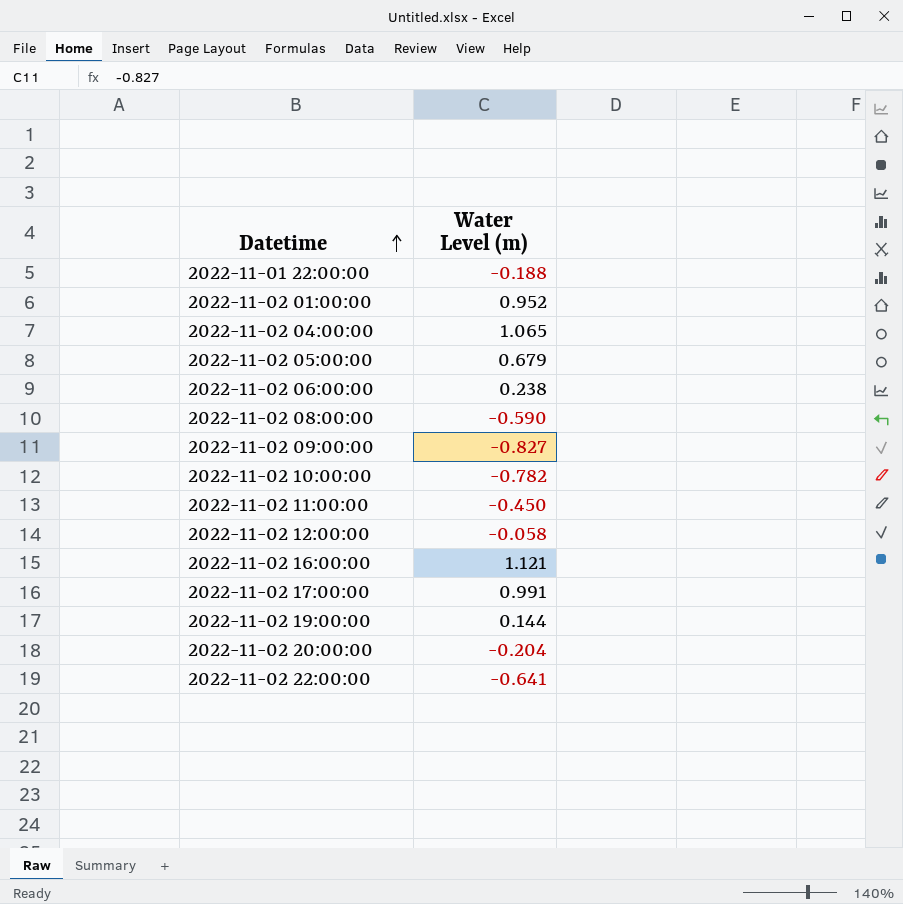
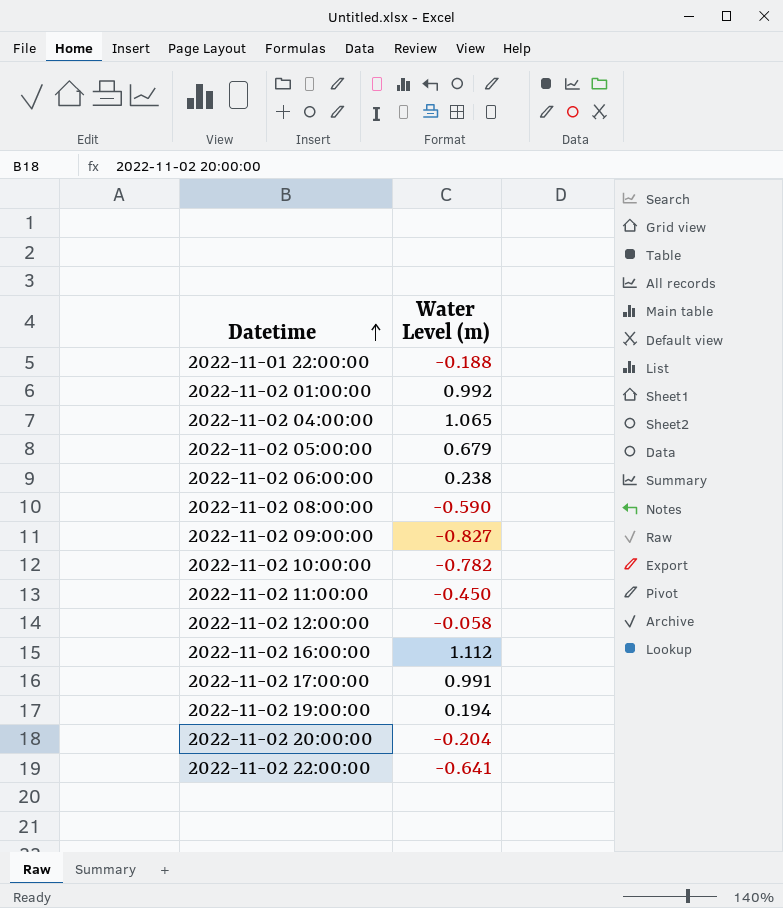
2022-11-02 01:00:00 | Water Level (m): 0.952 -> 0.992
2022-11-02 16:00:00 | Water Level (m): 1.121 -> 1.112
2022-11-02 19:00:00 | Water Level (m): 0.144 -> 0.194

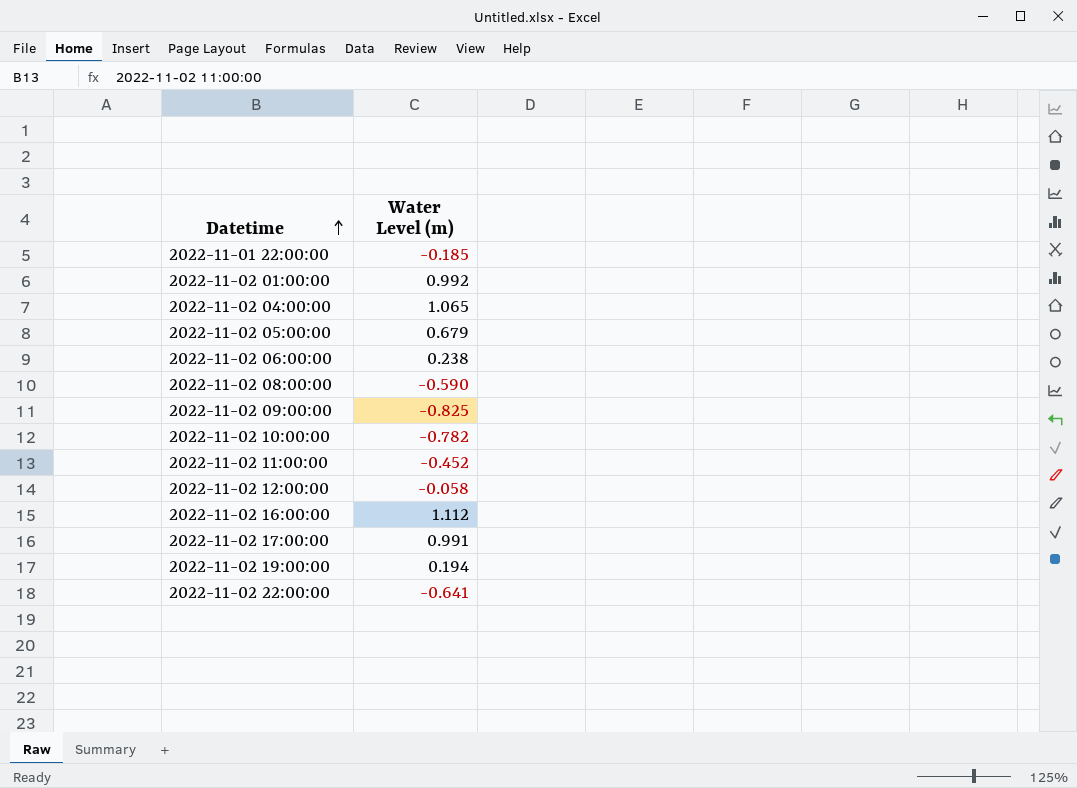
row 2022-11-02 20:00:00: -0.204 -> none
2022-11-01 22:00:00 | Water Level (m): -0.188 -> -0.185
2022-11-02 09:00:00 | Water Level (m): -0.827 -> -0.825
2022-11-02 11:00:00 | Water Level (m): -0.450 -> -0.452

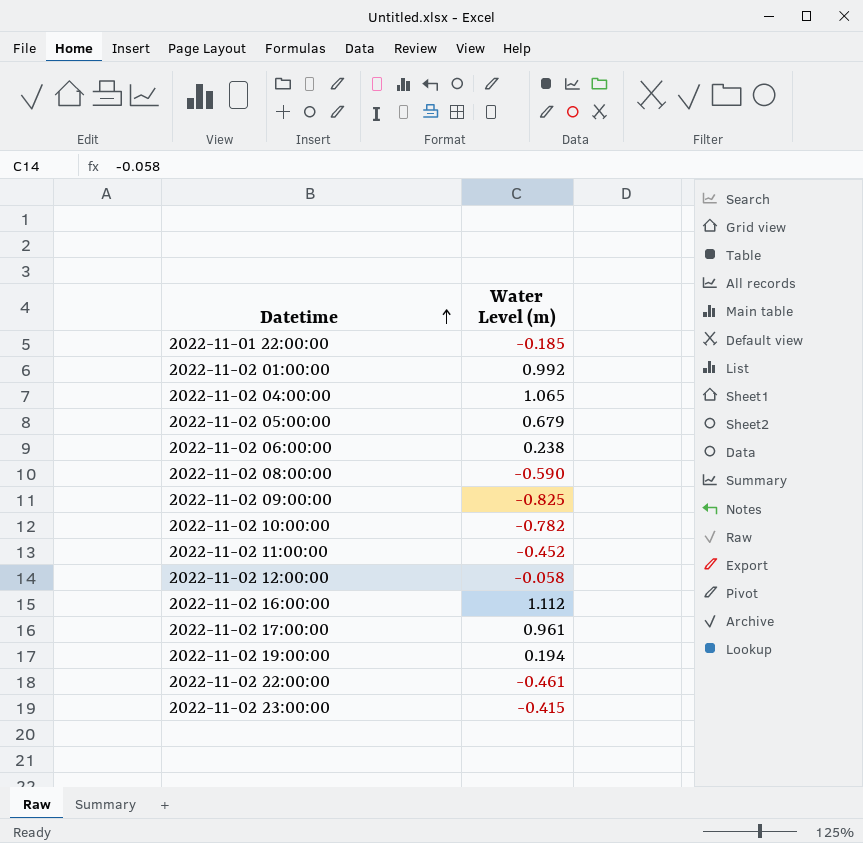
2022-11-02 17:00:00 | Water Level (m): 0.991 -> 0.961
2022-11-02 22:00:00 | Water Level (m): -0.641 -> -0.461
row 2022-11-02 23:00:00: none -> -0.415

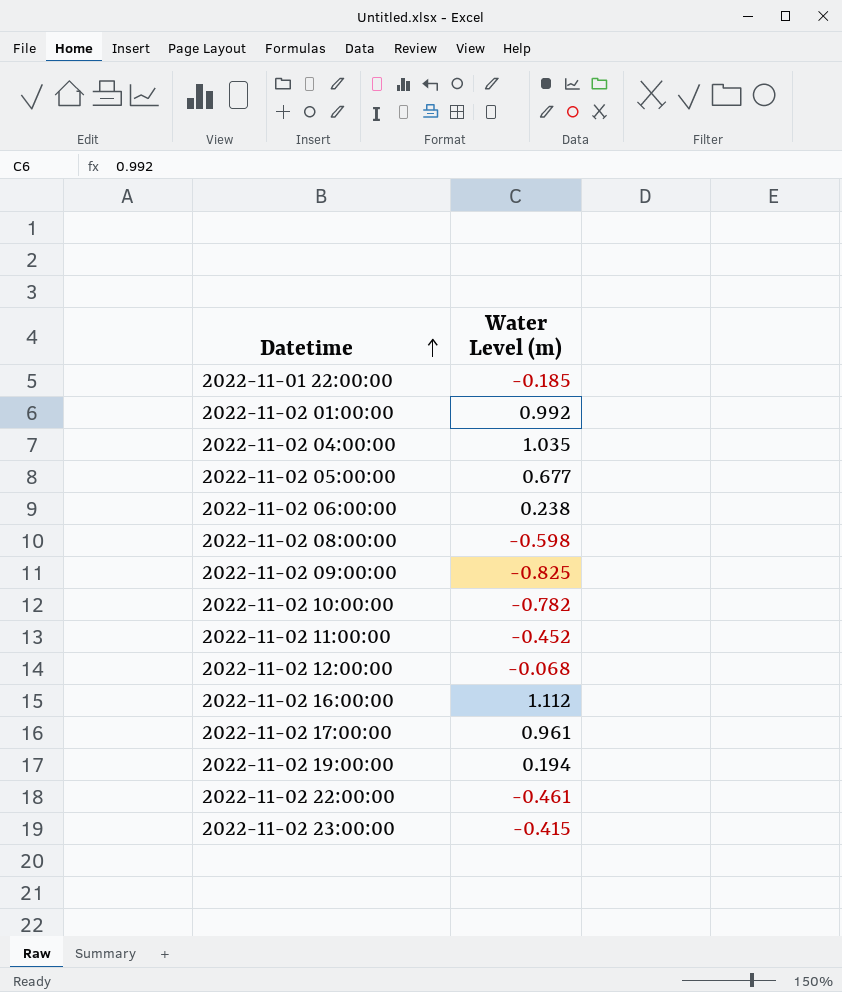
2022-11-02 04:00:00 | Water Level (m): 1.065 -> 1.035
2022-11-02 05:00:00 | Water Level (m): 0.679 -> 0.677
2022-11-02 08:00:00 | Water Level (m): -0.590 -> -0.598
2022-11-02 12:00:00 | Water Level (m): -0.058 -> -0.068

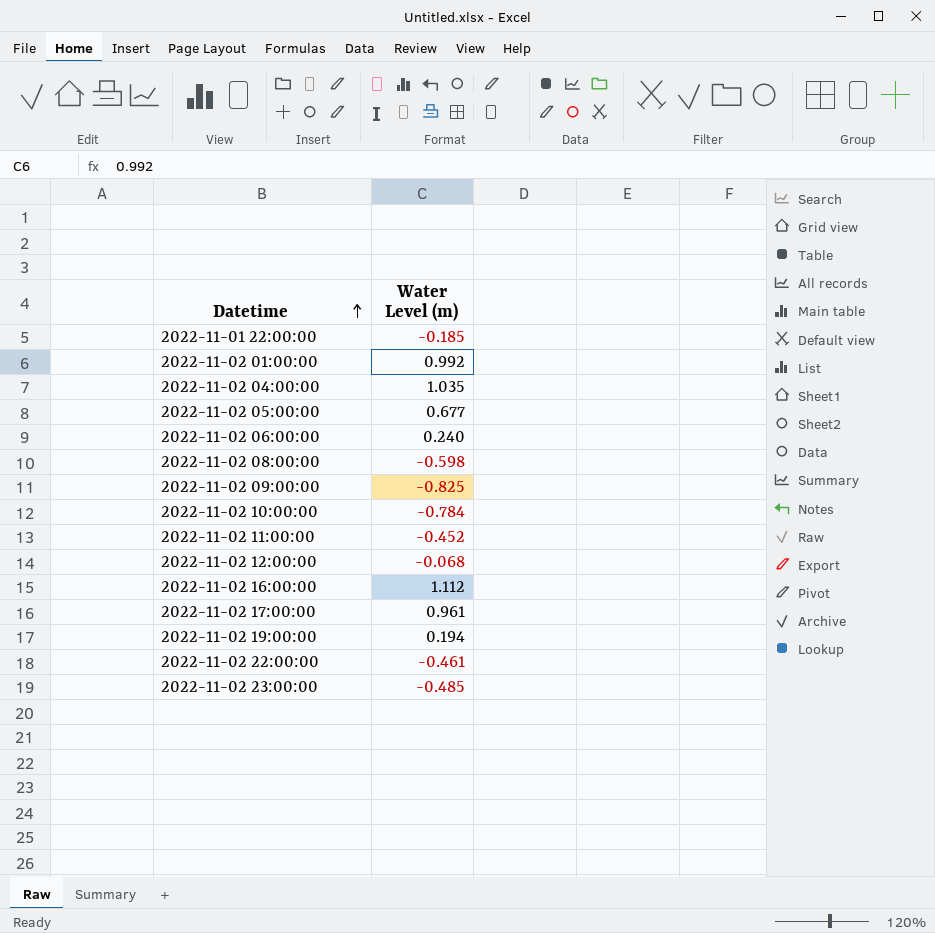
2022-11-02 06:00:00 | Water Level (m): 0.238 -> 0.240
2022-11-02 10:00:00 | Water Level (m): -0.782 -> -0.784
2022-11-02 23:00:00 | Water Level (m): -0.415 -> -0.485

